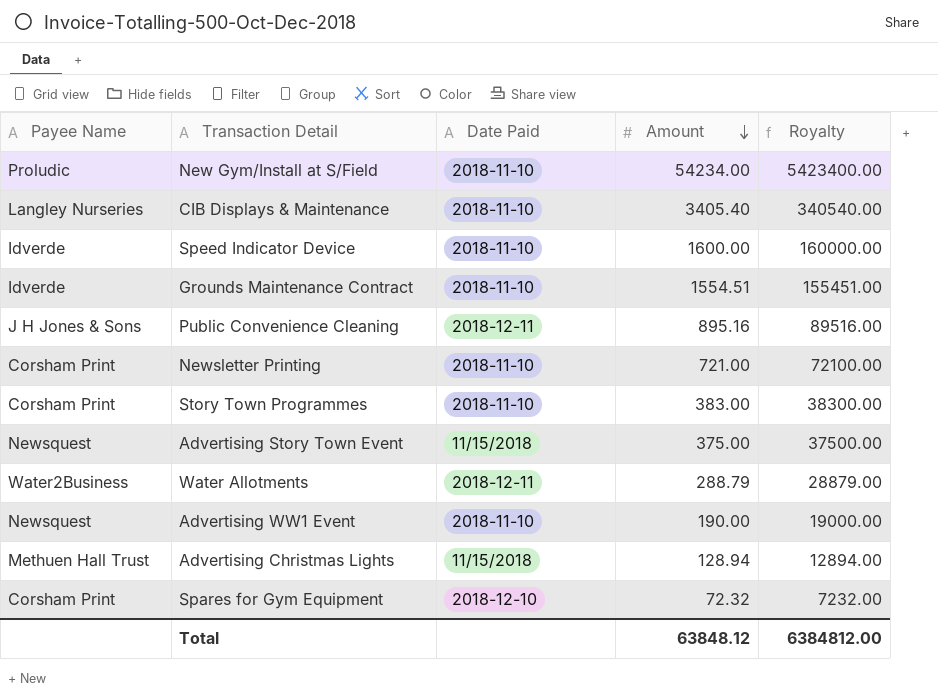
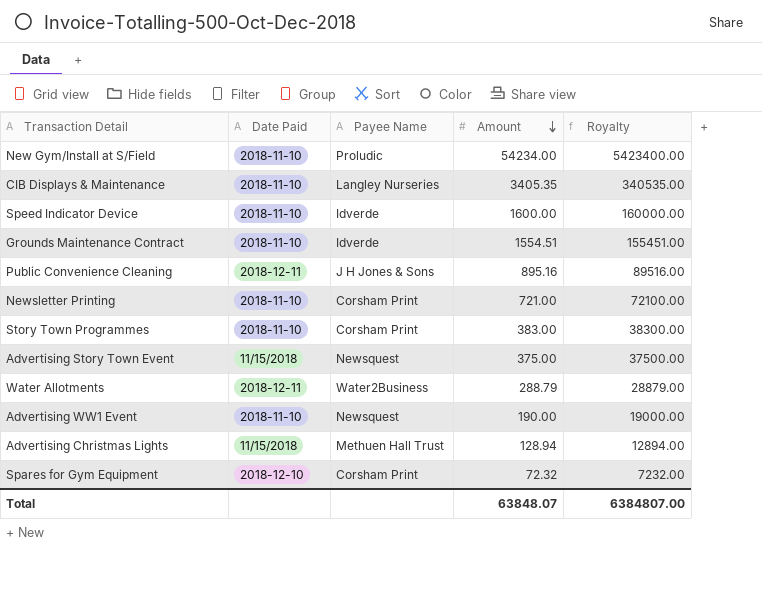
column Payee Name | position: 1 -> 3
CIB Displays & Maintenance | Amount: 3405.40 -> 3405.35
CIB Displays & Maintenance | Royalty: 340540.00 -> 340535.00
Total | Amount: 63848.12 -> 63848.07
Total | Royalty: 6384812.00 -> 6384807.00

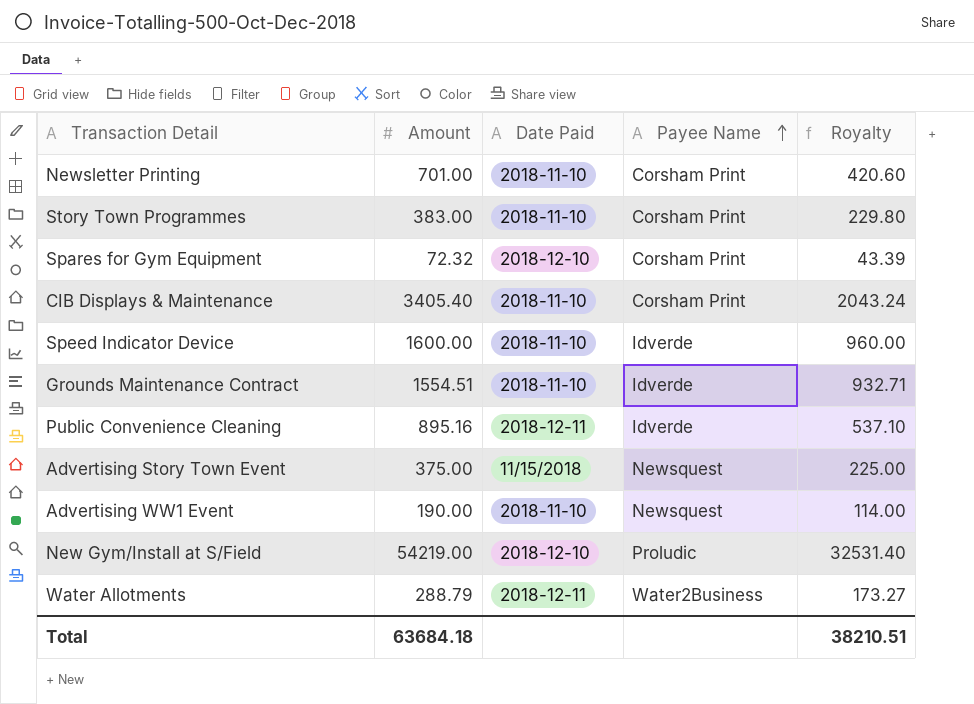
row order: Amount descending -> Payee Name ascending
column Amount | position: 4 -> 2
column Royalty | formula: [Amount] * 100 -> [Amount] * 0.6
row Advertising Christmas Lights: 11/15/2018 | Methuen Hall Trust | 128.94 | 12894.00 -> none
Newsletter Printing | Amount: 721.00 -> 701.00
CIB Displays & Maintenance | Amount: 3405.35 -> 3405.40
CIB Displays & Maintenance | Payee Name: Langley Nurseries -> Corsham Print
Public Convenience Cleaning | Payee Name: J H Jones & Sons -> Idverde
New Gym/Install at S/Field | Amount: 54234.00 -> 54219.00
New Gym/Install at S/Field | Date Paid: 2018-11-10 -> 2018-12-10
Total | Amount: 63848.07 -> 63684.18
Total | Royalty: 6384807.00 -> 38210.51

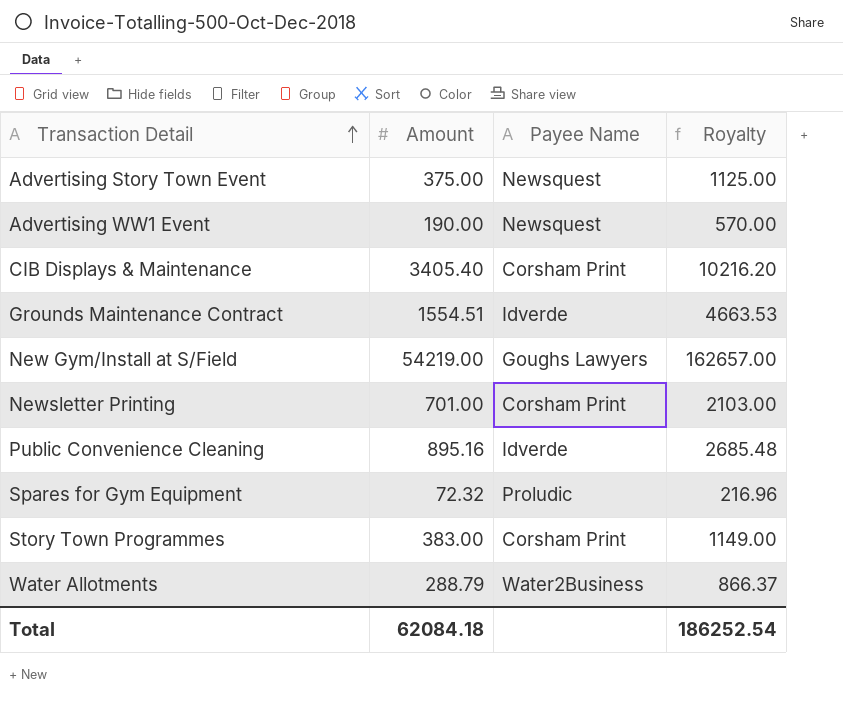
row order: Payee Name ascending -> Transaction Detail ascending
column Date Paid | position: 3 -> none
column Royalty | formula: [Amount] * 0.6 -> [Amount] * 3
row Speed Indicator Device: 1600.00 | 2018-11-10 | Idverde | 960.00 -> none
New Gym/Install at S/Field | Payee Name: Proludic -> Goughs Lawyers
Spares for Gym Equipment | Payee Name: Corsham Print -> Proludic
Total | Amount: 63684.18 -> 62084.18
Total | Royalty: 38210.51 -> 186252.54

